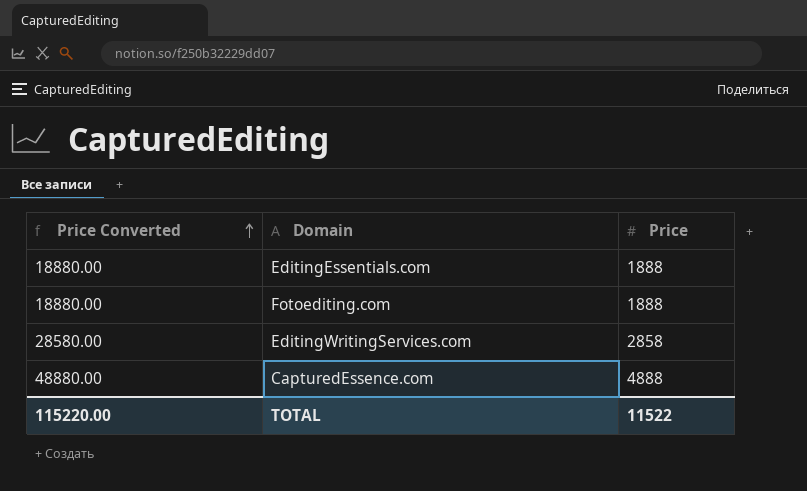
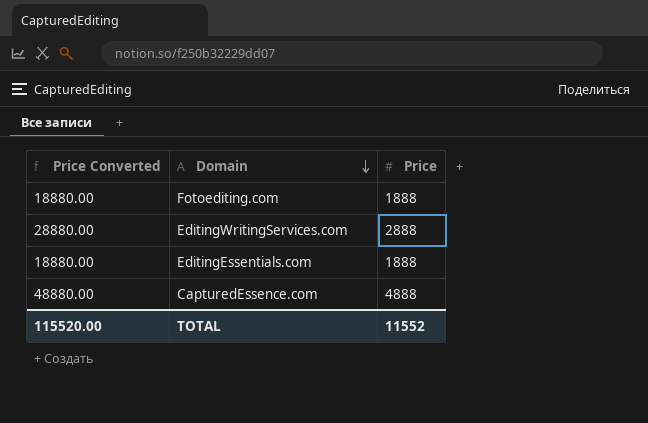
row order: Price Converted ascending -> Domain descending
EditingWritingServices.com | Price Converted: 28580.00 -> 28880.00
EditingWritingServices.com | Price: 2858 -> 2888
TOTAL | Price Converted: 115220.00 -> 115520.00
TOTAL | Price: 11522 -> 11552

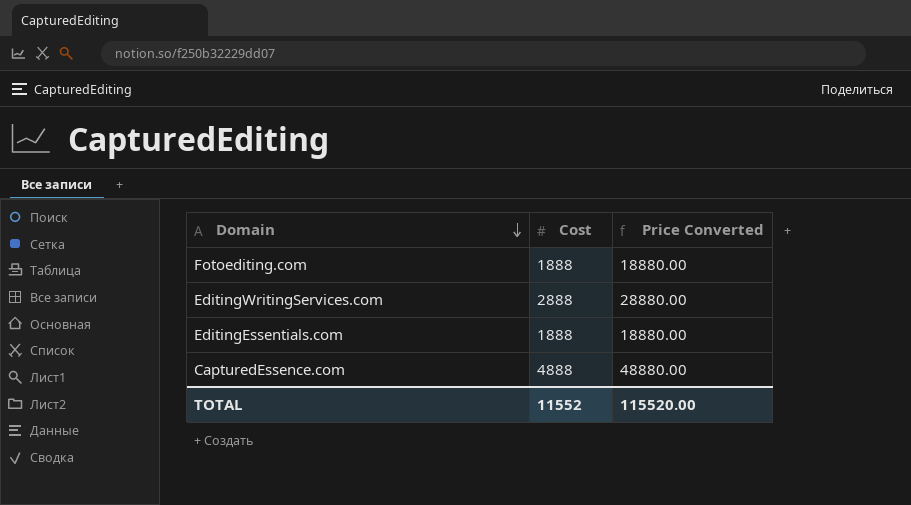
column name: Price -> Cost
column Price Converted | position: 1 -> 3

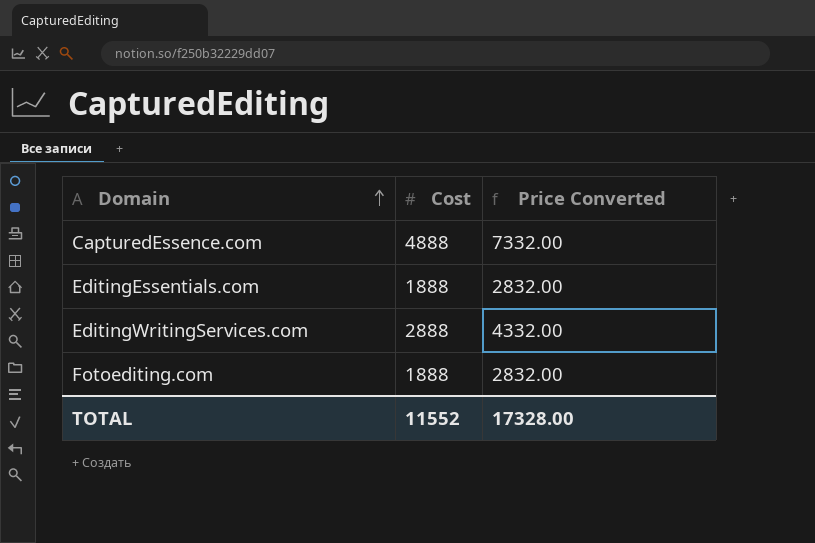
row order: Domain descending -> Domain ascending
column Price Converted | formula: [Cost] * 10 -> [Cost] * 1.5
TOTAL | Price Converted: 115520.00 -> 17328.00

